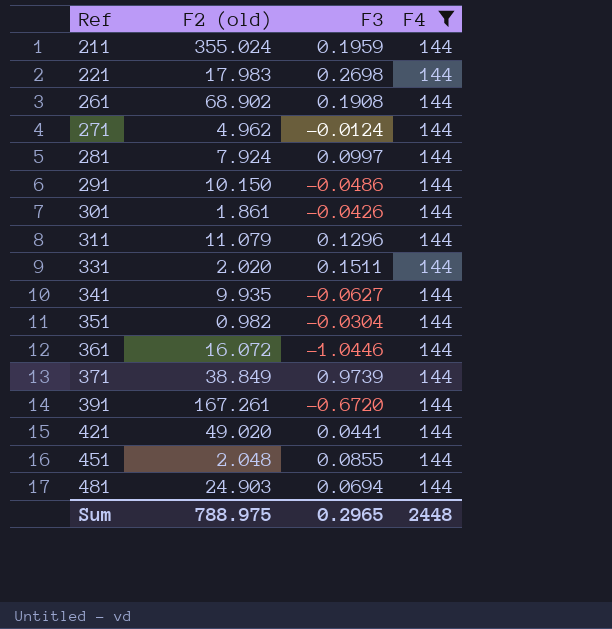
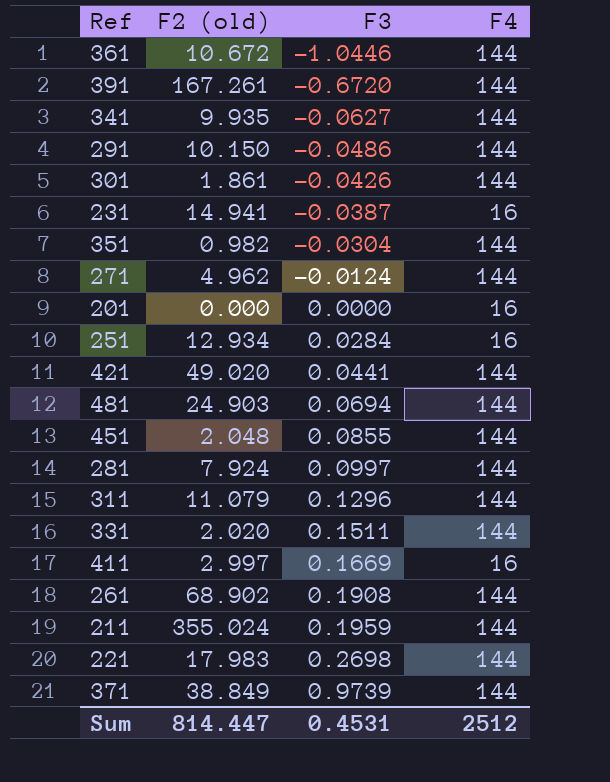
filter: F4 = 144 -> none
row order: Ref ascending -> F3 ascending
361 | F2 (old): 16.072 -> 10.672
Sum | F2 (old): 788.975 -> 814.447
Sum | F3: 0.2965 -> 0.4531
Sum | F4: 2448 -> 2512

